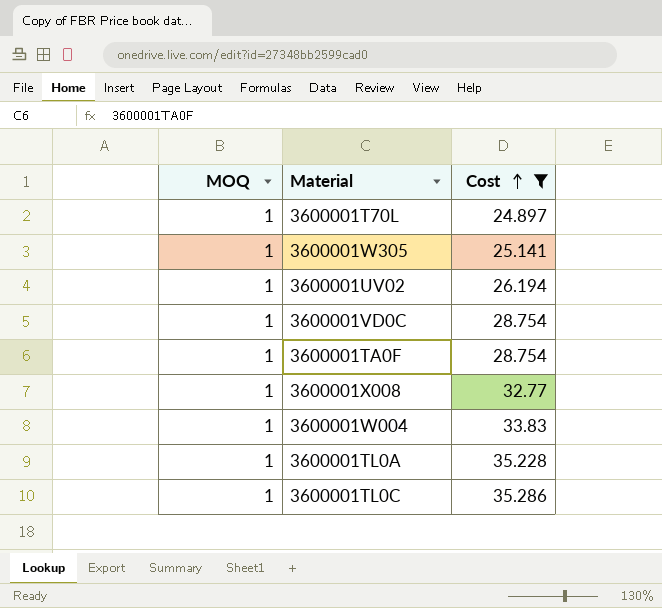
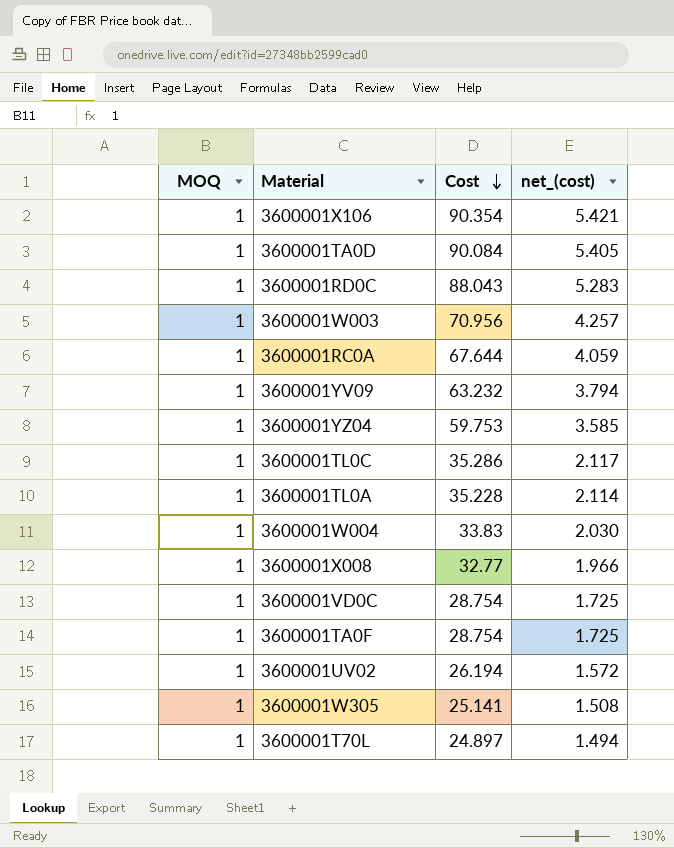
filter: Cost <= 35.286 -> none
row order: Cost ascending -> Cost descending
column net_(cost) | formula: none -> [Cost] * 0.06

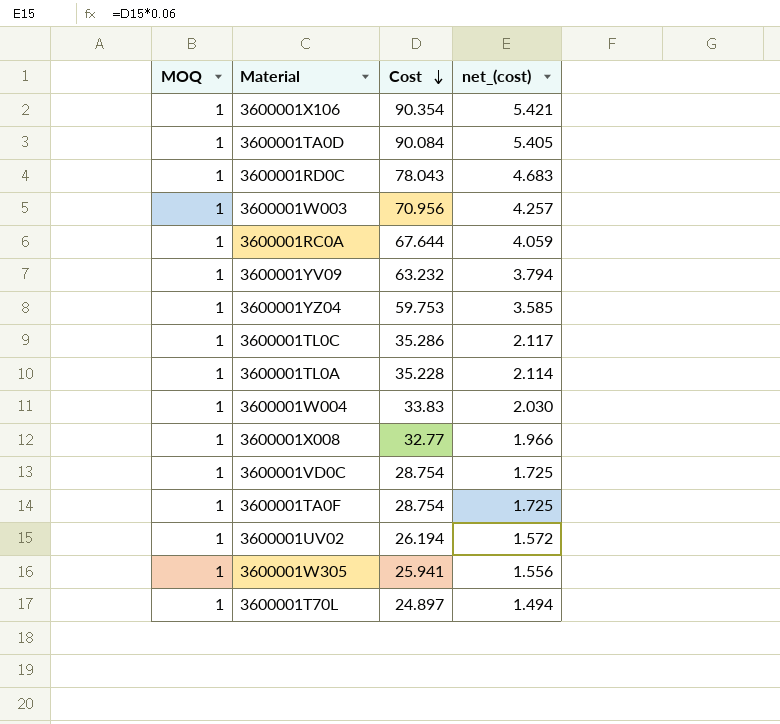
3600001RD0C | Cost: 88.043 -> 78.043
3600001RD0C | net_(cost): 5.283 -> 4.683
3600001W305 | Cost: 25.141 -> 25.941
3600001W305 | net_(cost): 1.508 -> 1.556

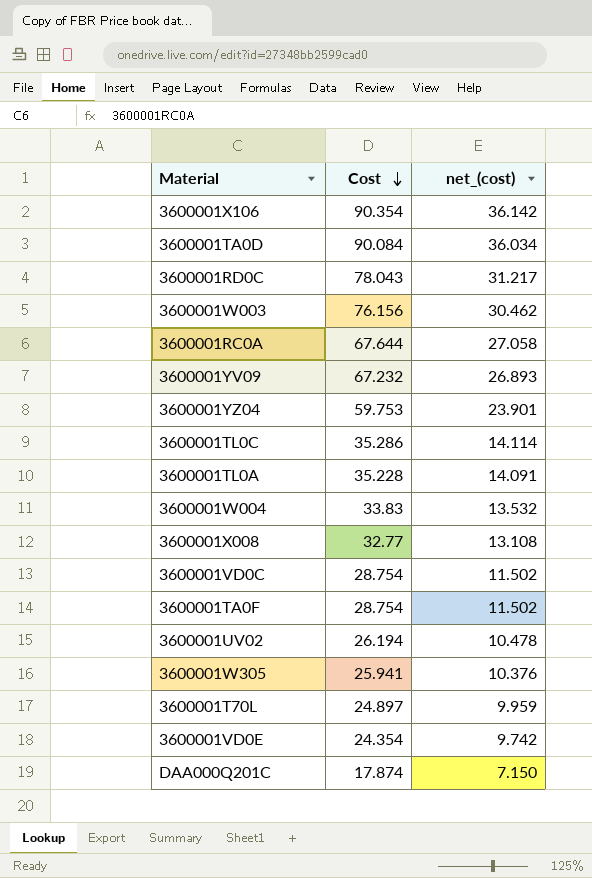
column MOQ | position: 1 -> none
column net_(cost) | formula: [Cost] * 0.06 -> [Cost] * 0.4
3600001W003 | Cost: 70.956 -> 76.156
3600001YV09 | Cost: 63.232 -> 67.232
row 3600001VD0E: none -> 24.354 | 9.742
row DAA000Q201C: none -> 17.874 | 7.150

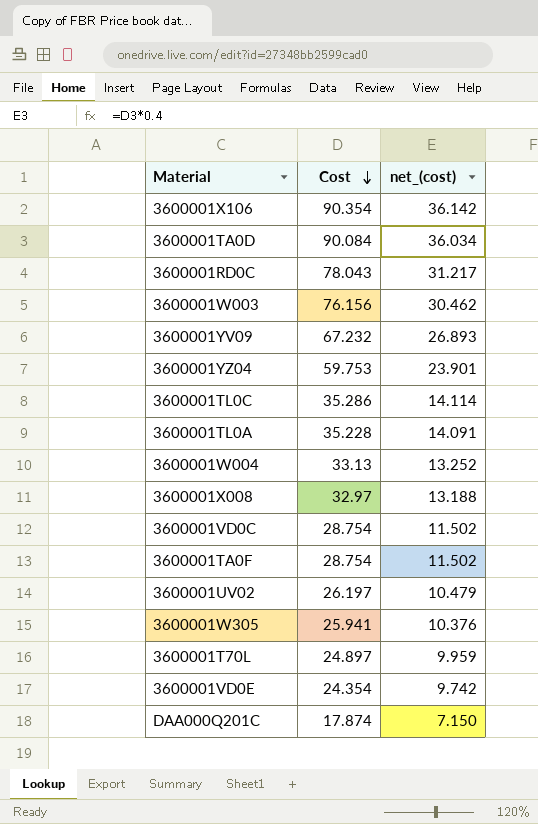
row 3600001RC0A: 67.644 | 27.058 -> none
3600001W004 | Cost: 33.83 -> 33.13
3600001W004 | net_(cost): 13.532 -> 13.252
3600001X008 | Cost: 32.77 -> 32.97
3600001X008 | net_(cost): 13.108 -> 13.188
3600001UV02 | Cost: 26.194 -> 26.197
3600001UV02 | net_(cost): 10.478 -> 10.479

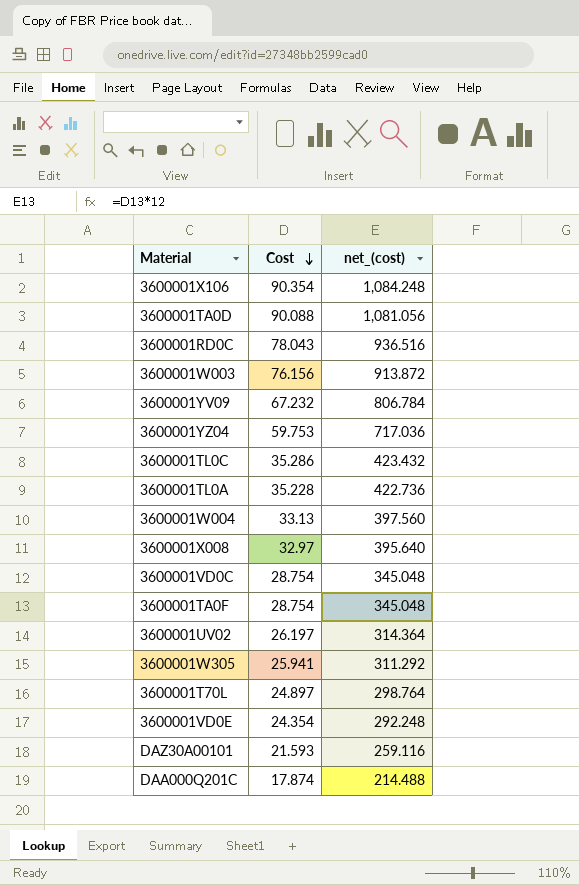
column net_(cost) | formula: [Cost] * 0.4 -> [Cost] * 12
3600001TA0D | Cost: 90.084 -> 90.088
row DAZ30A00101: none -> 21.593 | 259.116

